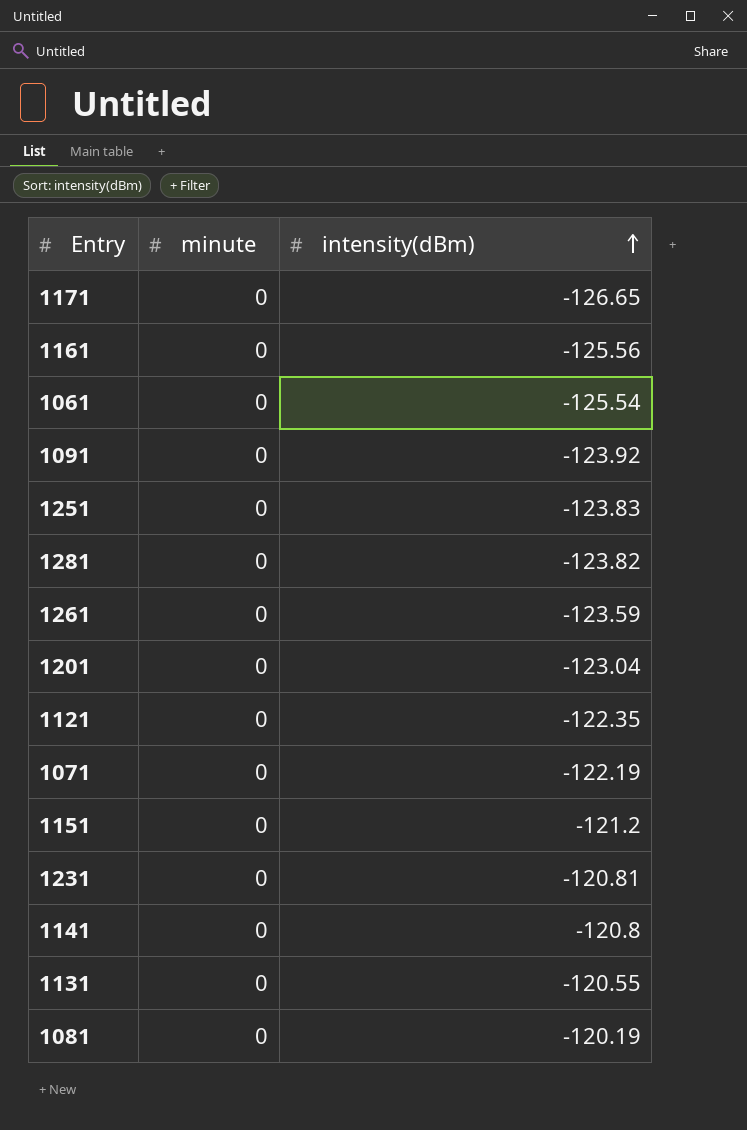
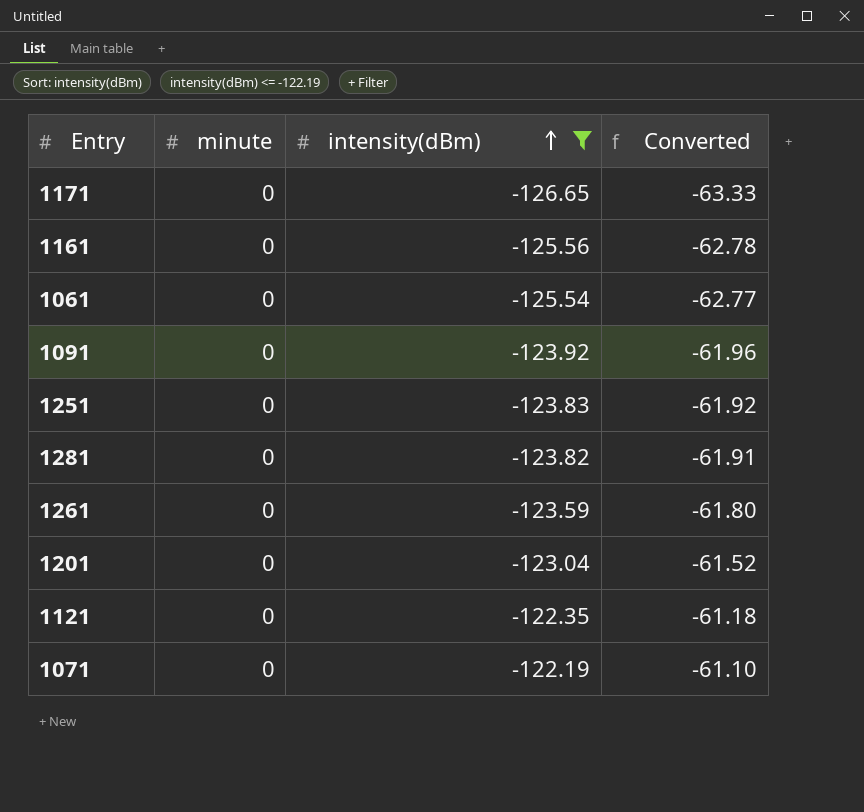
filter: none -> intensity(dBm) <= -122.19
column Converted | formula: none -> [intensity(dBm)] * 0.5

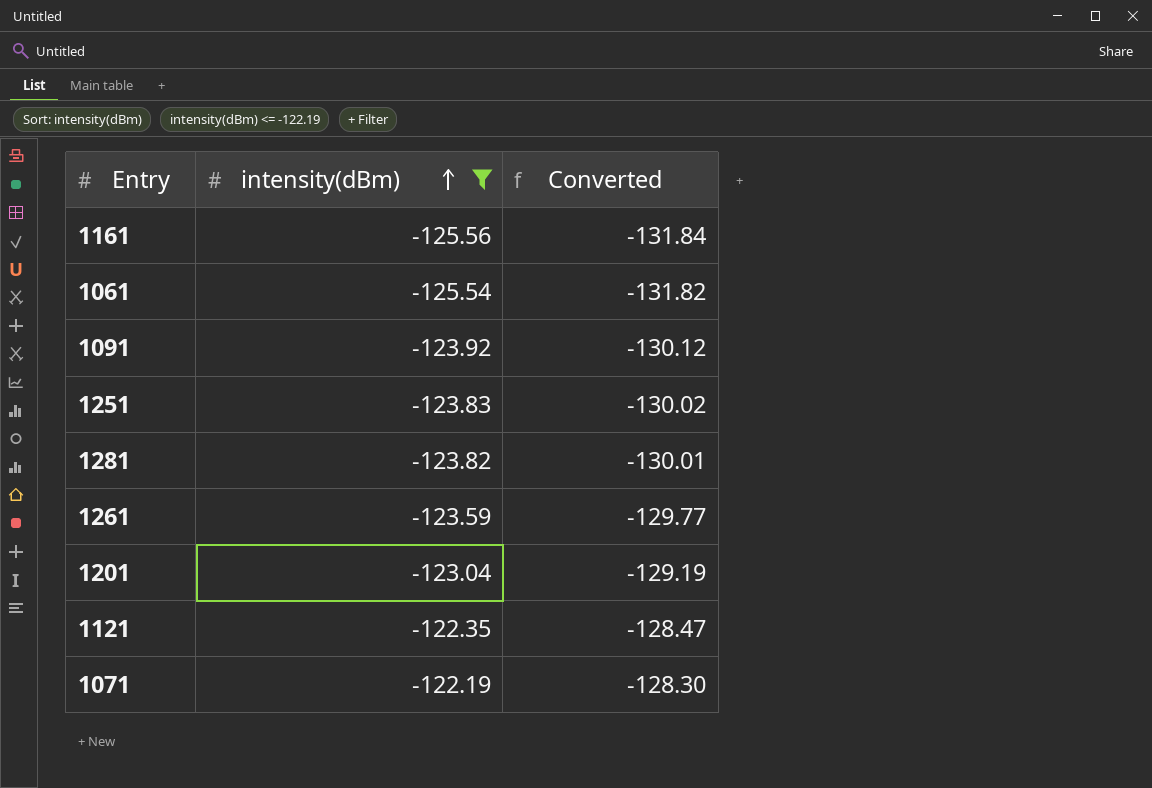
column minute | position: 2 -> none
column Converted | formula: [intensity(dBm)] * 0.5 -> [intensity(dBm)] * 1.05
row 1171: 0 | -126.65 | -63.33 -> none

